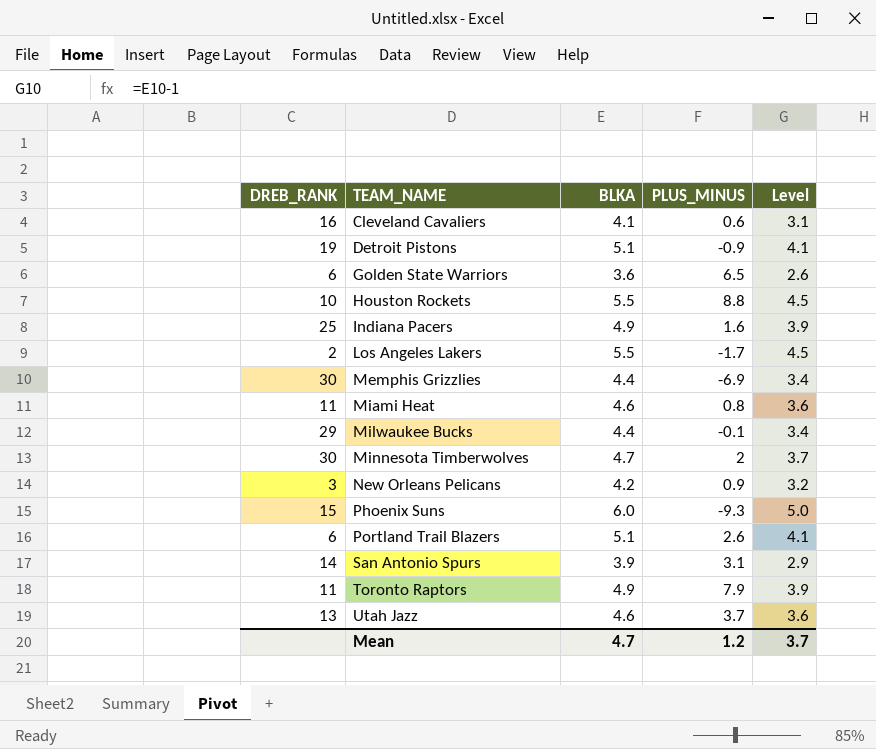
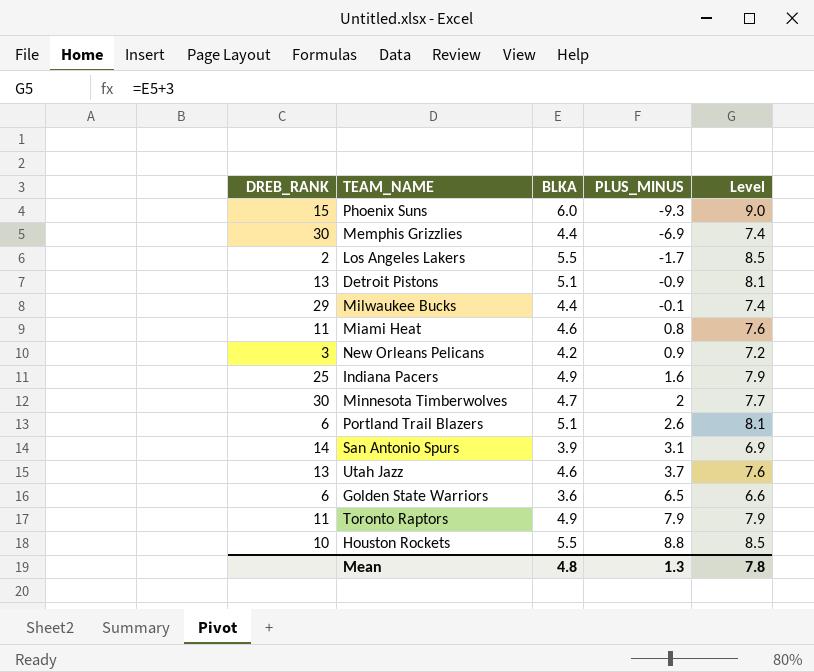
row order: TEAM_NAME ascending -> PLUS_MINUS ascending
column Level | formula: [BLKA] - 1 -> [BLKA] + 3
row Cleveland Cavaliers: 16 | 4.1 | 0.6 | 3.1 -> none
Detroit Pistons | DREB_RANK: 19 -> 13
Mean | BLKA: 4.7 -> 4.8
Mean | PLUS_MINUS: 1.2 -> 1.3
Mean | Level: 3.7 -> 7.8

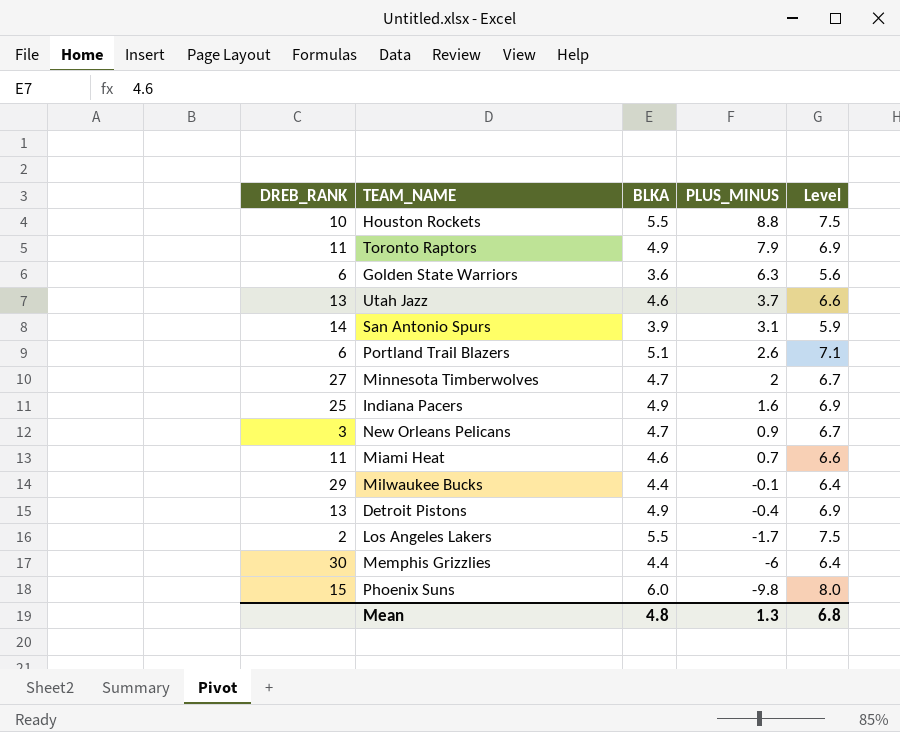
row order: PLUS_MINUS ascending -> PLUS_MINUS descending
column Level | formula: [BLKA] + 3 -> [BLKA] + 2
Golden State Warriors | PLUS_MINUS: 6.5 -> 6.3
Minnesota Timberwolves | DREB_RANK: 30 -> 27
New Orleans Pelicans | BLKA: 4.2 -> 4.7
Miami Heat | PLUS_MINUS: 0.8 -> 0.7
Detroit Pistons | BLKA: 5.1 -> 4.9
Detroit Pistons | PLUS_MINUS: -0.9 -> -0.4
Memphis Grizzlies | PLUS_MINUS: -6.9 -> -6
Phoenix Suns | PLUS_MINUS: -9.3 -> -9.8
Mean | Level: 7.8 -> 6.8

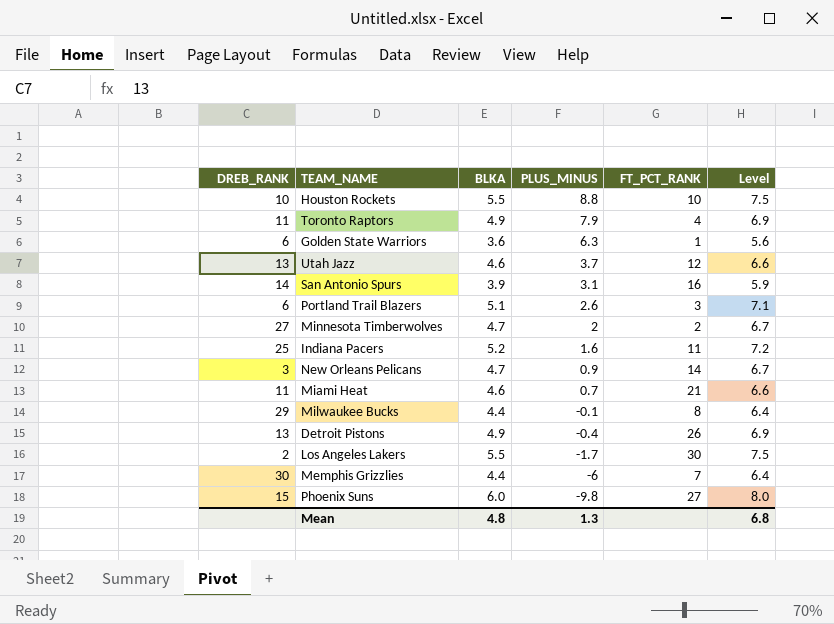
column FT_PCT_RANK | position: none -> 5
Indiana Pacers | BLKA: 4.9 -> 5.2
Indiana Pacers | Level: 6.9 -> 7.2

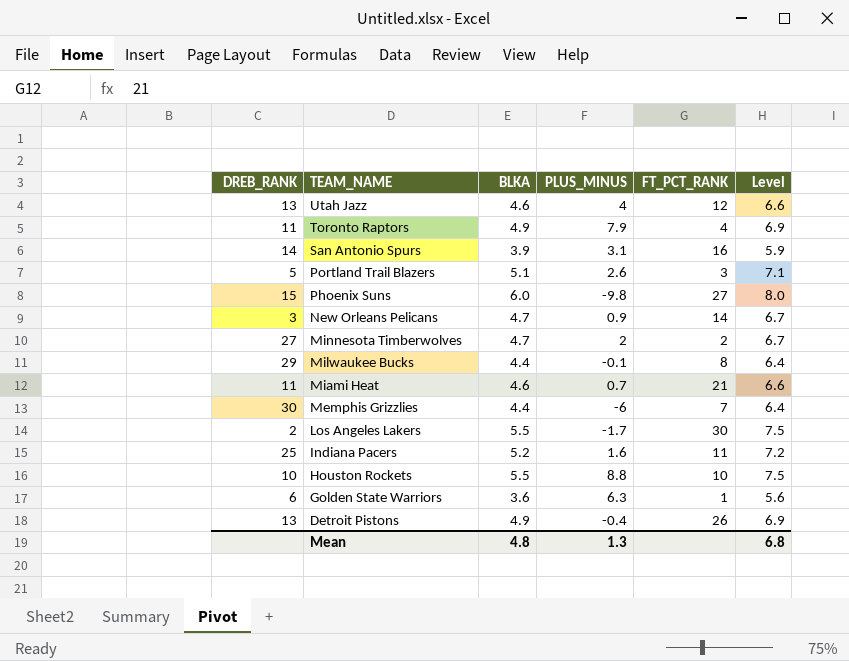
row order: PLUS_MINUS descending -> TEAM_NAME descending
Utah Jazz | PLUS_MINUS: 3.7 -> 4
Portland Trail Blazers | DREB_RANK: 6 -> 5

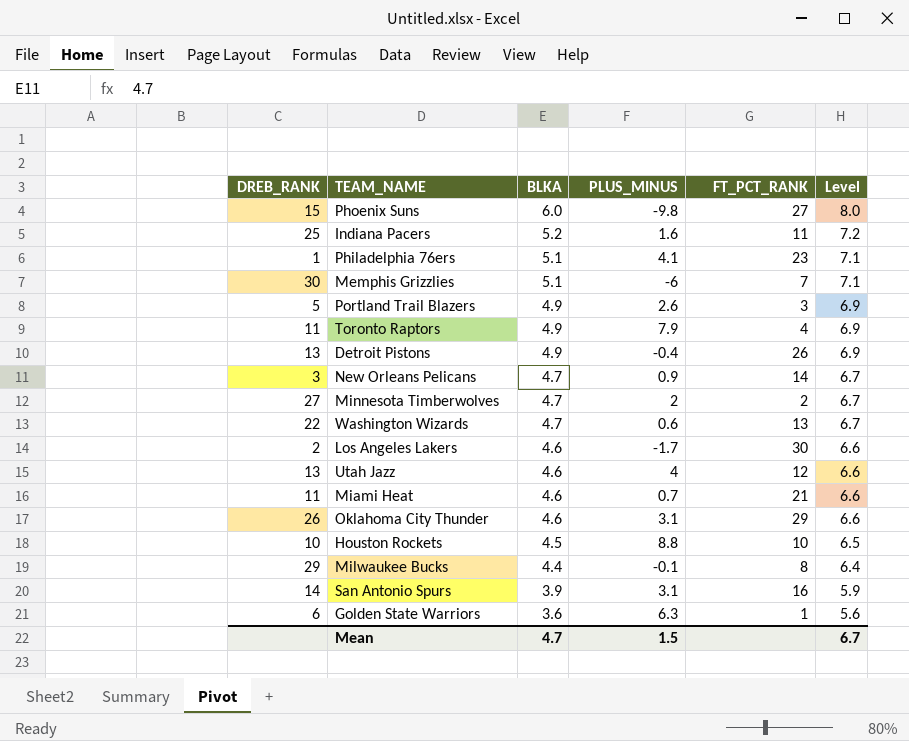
row order: TEAM_NAME descending -> BLKA descending
row Philadelphia 76ers: none -> 1 | 5.1 | 4.1 | 23 | 7.1
Memphis Grizzlies | BLKA: 4.4 -> 5.1
Memphis Grizzlies | Level: 6.4 -> 7.1
Portland Trail Blazers | BLKA: 5.1 -> 4.9
Portland Trail Blazers | Level: 7.1 -> 6.9
row Washington Wizards: none -> 22 | 4.7 | 0.6 | 13 | 6.7
Los Angeles Lakers | BLKA: 5.5 -> 4.6
Los Angeles Lakers | Level: 7.5 -> 6.6
row Oklahoma City Thunder: none -> 26 | 4.6 | 3.1 | 29 | 6.6
Houston Rockets | BLKA: 5.5 -> 4.5
Houston Rockets | Level: 7.5 -> 6.5
Mean | BLKA: 4.8 -> 4.7
Mean | PLUS_MINUS: 1.3 -> 1.5
Mean | Level: 6.8 -> 6.7

